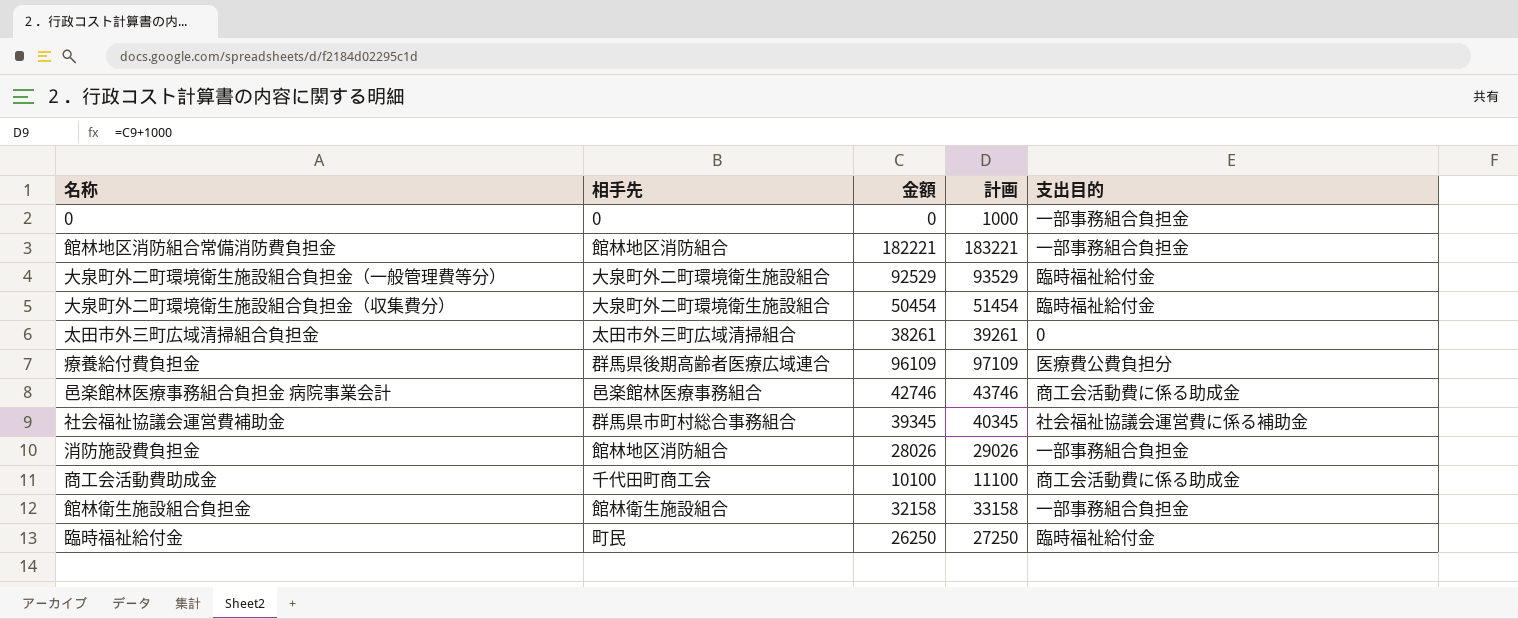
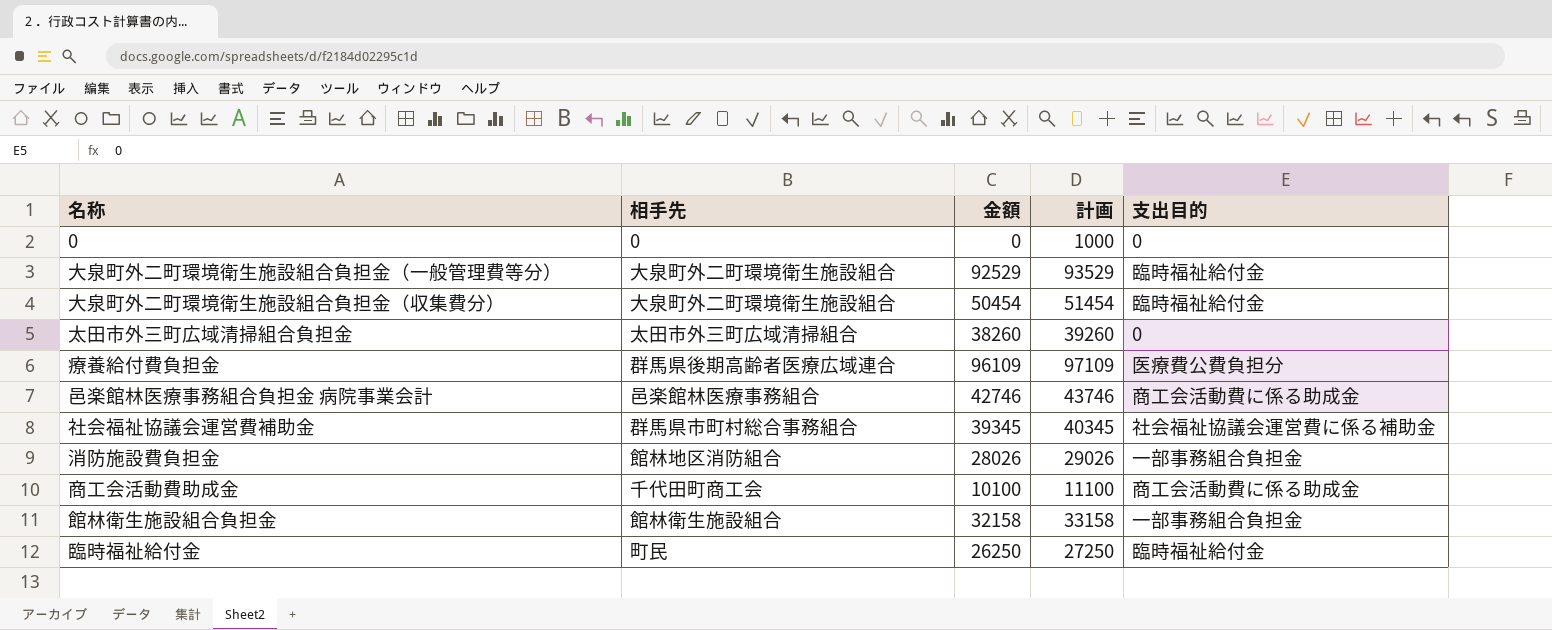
row 館林地区消防組合常備消防費負担金: 館林地区消防組合 | 182221 | 183221 | 一部事務組合負担金 -> none
0 | 支出目的: 一部事務組合負担金 -> 0
太田市外三町広域清掃組合負担金 | 金額: 38261 -> 38260
太田市外三町広域清掃組合負担金 | 計画: 39261 -> 39260

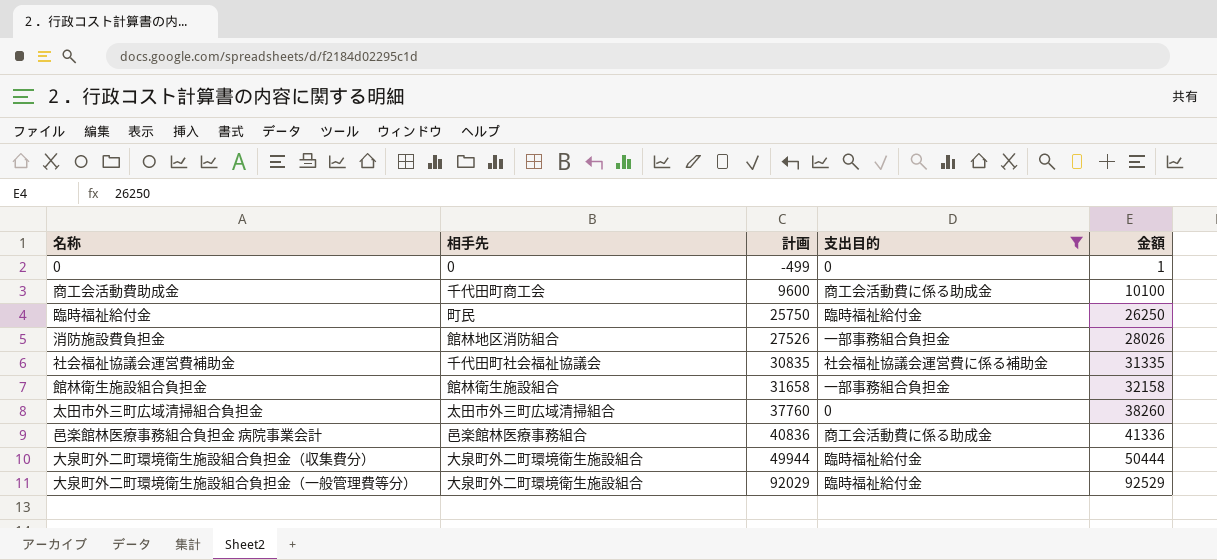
filter: none -> 支出目的 != 医療費公費負担分
row order: none -> 計画 ascending
column 計画 | formula: [金額] + 1000 -> [金額] - 500
column 金額 | position: 3 -> 5
0 | 金額: 0 -> 1
社会福祉協議会運営費補助金 | 相手先: 群馬県市町村総合事務組合 -> 千代田町社会福祉協議会
社会福祉協議会運営費補助金 | 金額: 39345 -> 31335
邑楽館林医療事務組合負担金 病院事業会計 | 金額: 42746 -> 41336
大泉町外二町環境衛生施設組合負担金（収集費分） | 金額: 50454 -> 50444

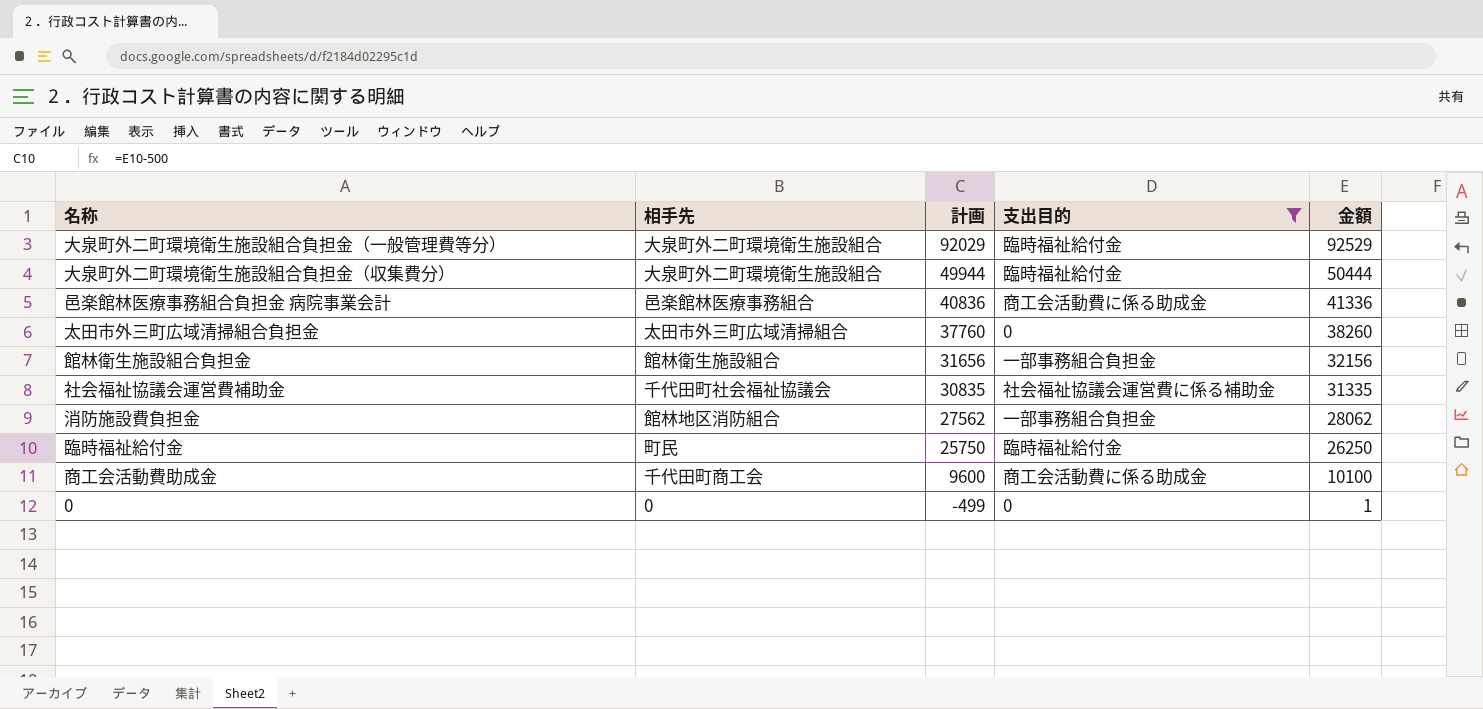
row order: 計画 ascending -> 計画 descending
館林衛生施設組合負担金 | 計画: 31658 -> 31656
館林衛生施設組合負担金 | 金額: 32158 -> 32156
消防施設費負担金 | 計画: 27526 -> 27562
消防施設費負担金 | 金額: 28026 -> 28062

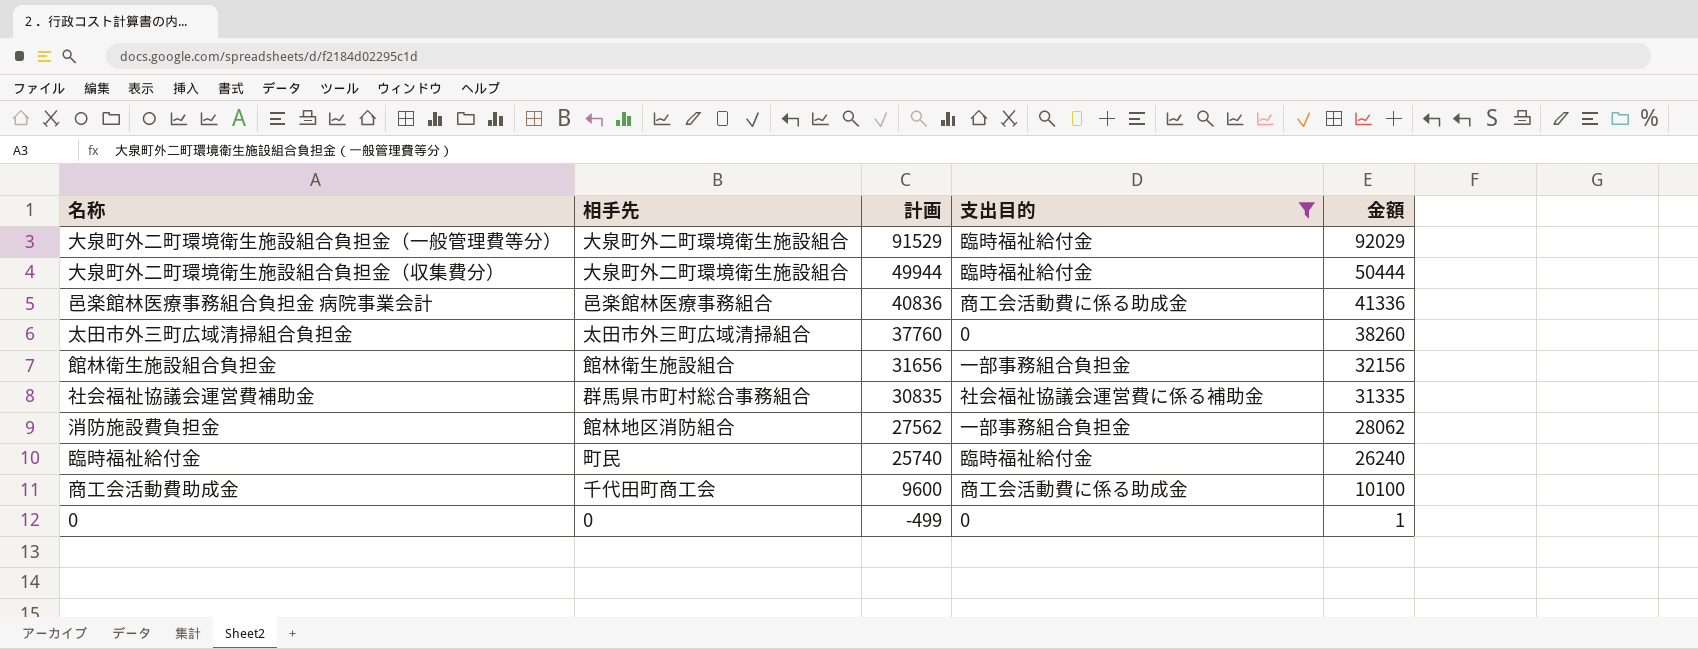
大泉町外二町環境衛生施設組合負担金（一般管理費等分） | 計画: 92029 -> 91529
大泉町外二町環境衛生施設組合負担金（一般管理費等分） | 金額: 92529 -> 92029
社会福祉協議会運営費補助金 | 相手先: 千代田町社会福祉協議会 -> 群馬県市町村総合事務組合
臨時福祉給付金 | 計画: 25750 -> 25740
臨時福祉給付金 | 金額: 26250 -> 26240

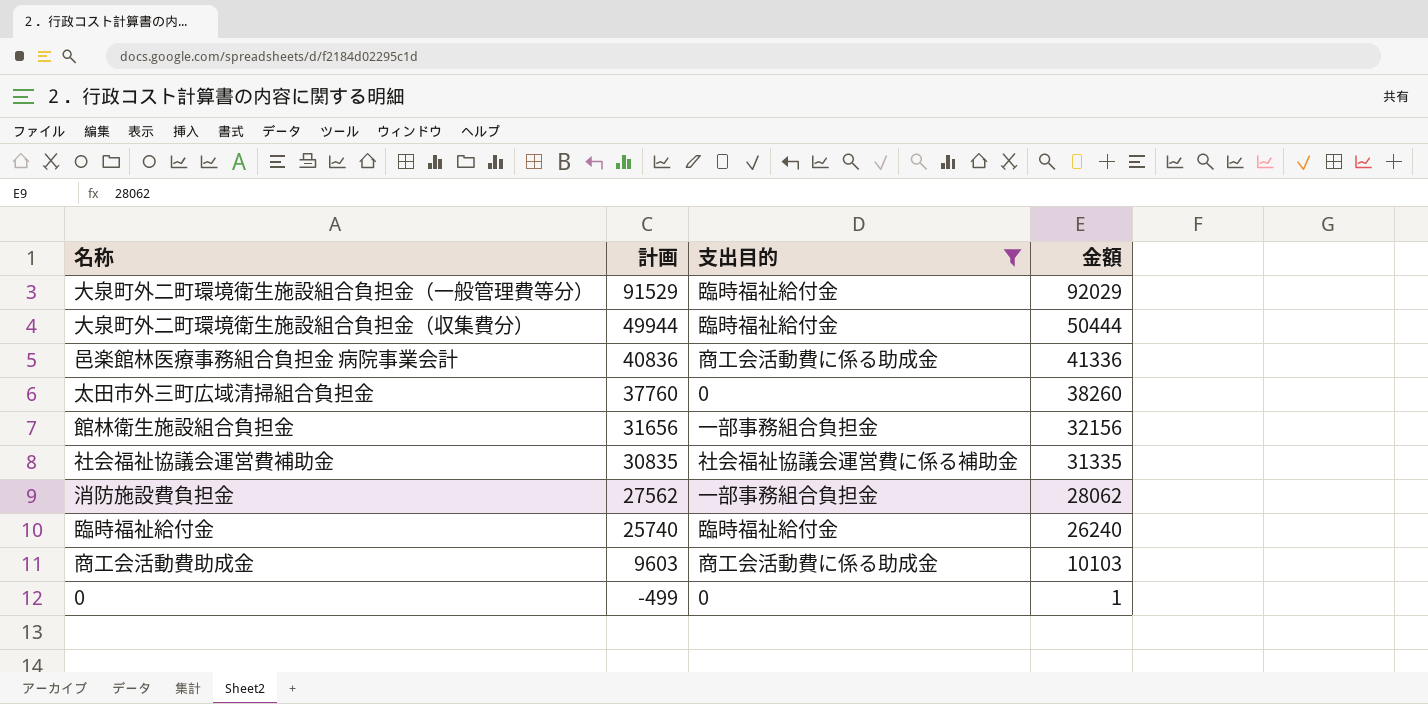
column 相手先 | position: 2 -> none
商工会活動費助成金 | 計画: 9600 -> 9603
商工会活動費助成金 | 金額: 10100 -> 10103

